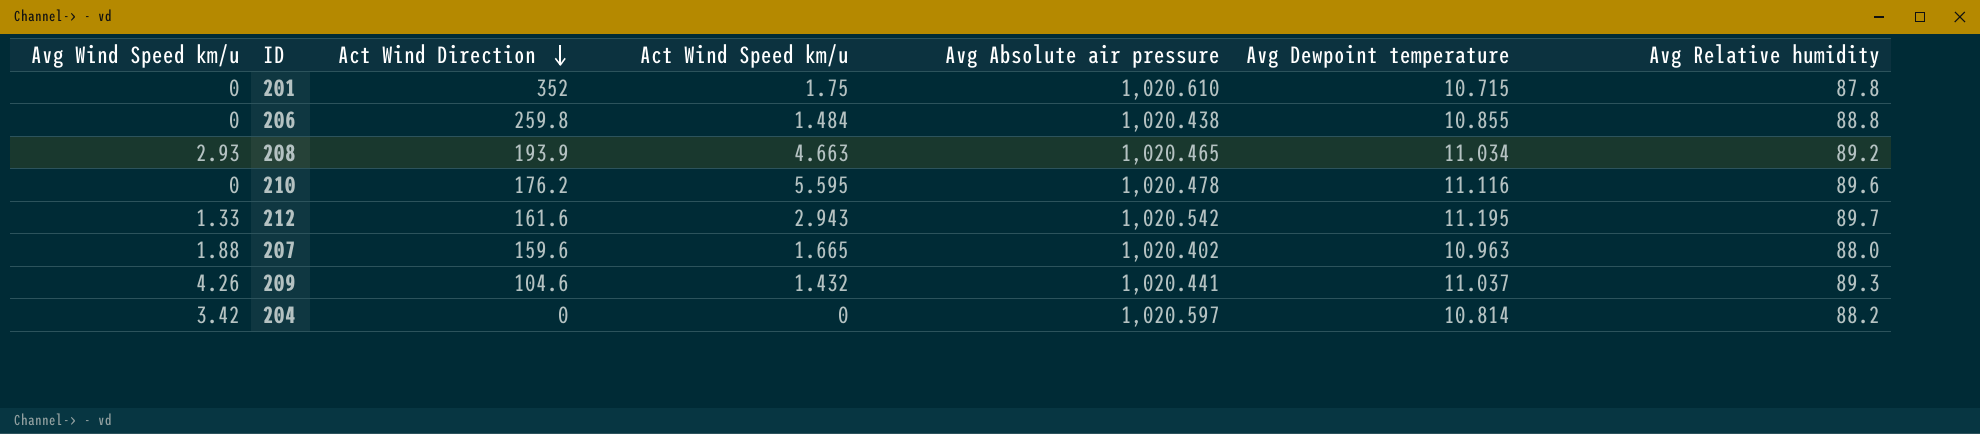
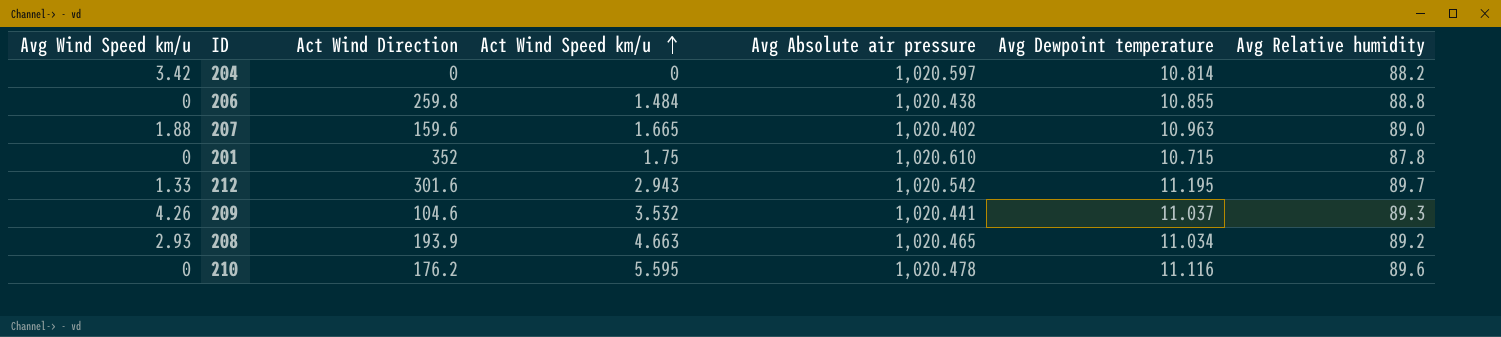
row order: Act Wind Direction descending -> Act Wind Speed km/u ascending
207 | Avg Relative humidity: 88.0 -> 89.0
212 | Act Wind Direction: 161.6 -> 301.6
209 | Act Wind Speed km/u: 1.432 -> 3.532

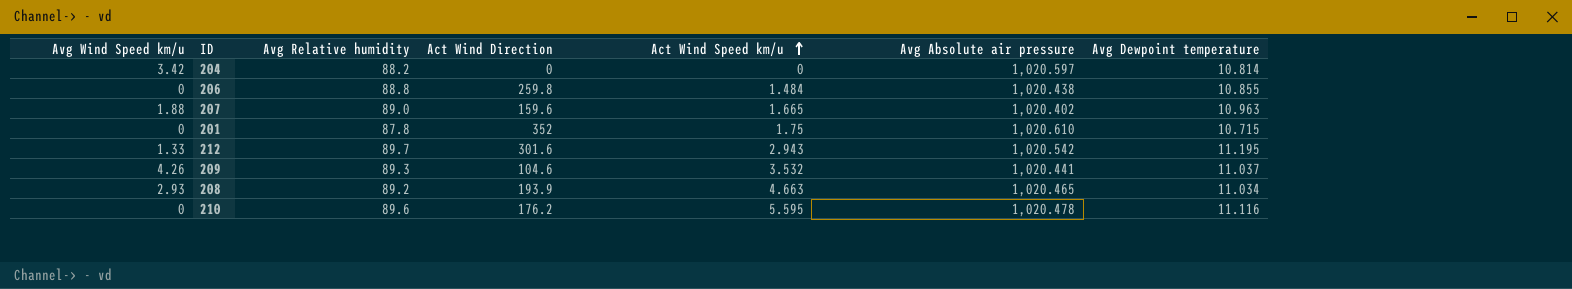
column Avg Relative humidity | position: 7 -> 3

